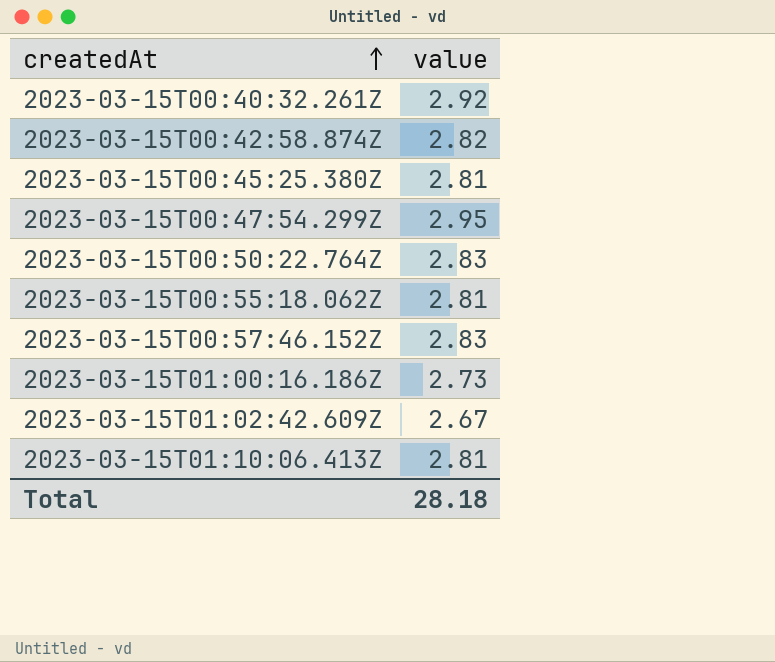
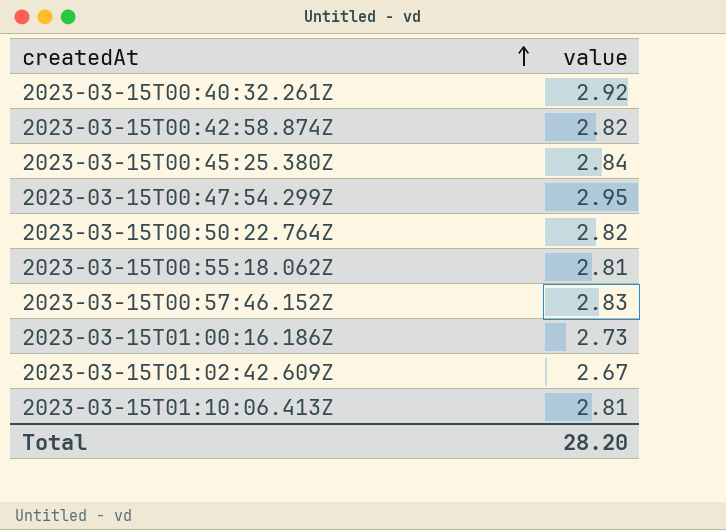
2023-03-15T00:45:25.380Z | value: 2.81 -> 2.84
2023-03-15T00:50:22.764Z | value: 2.83 -> 2.82
Total | value: 28.18 -> 28.20

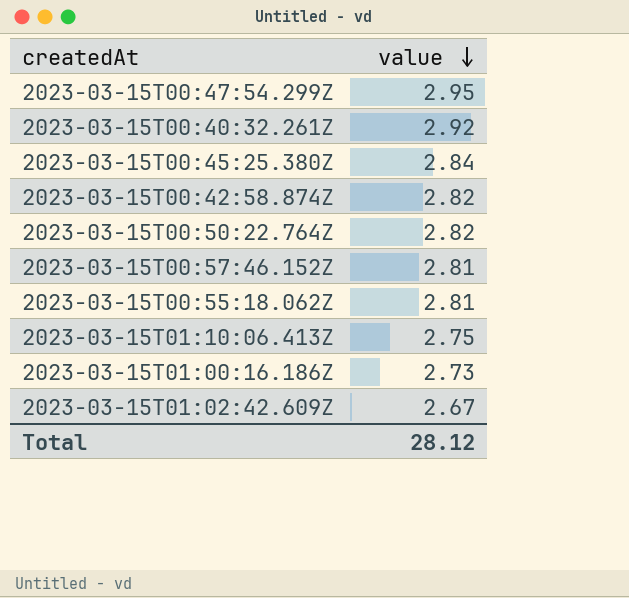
row order: createdAt ascending -> value descending
2023-03-15T00:57:46.152Z | value: 2.83 -> 2.81
2023-03-15T01:10:06.413Z | value: 2.81 -> 2.75
Total | value: 28.20 -> 28.12

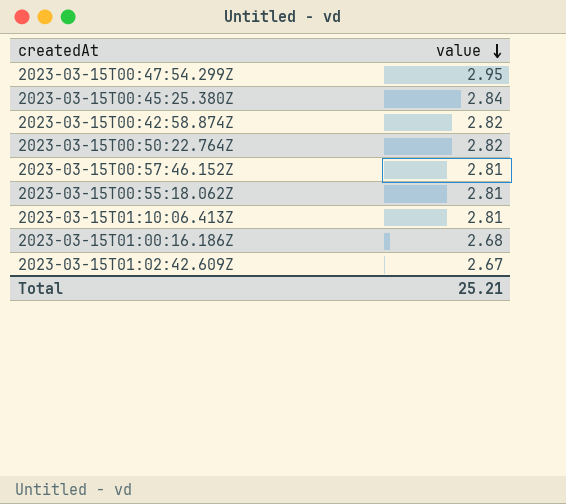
row 2023-03-15T00:40:32.261Z: 2.92 -> none
2023-03-15T01:10:06.413Z | value: 2.75 -> 2.81
2023-03-15T01:00:16.186Z | value: 2.73 -> 2.68
Total | value: 28.12 -> 25.21

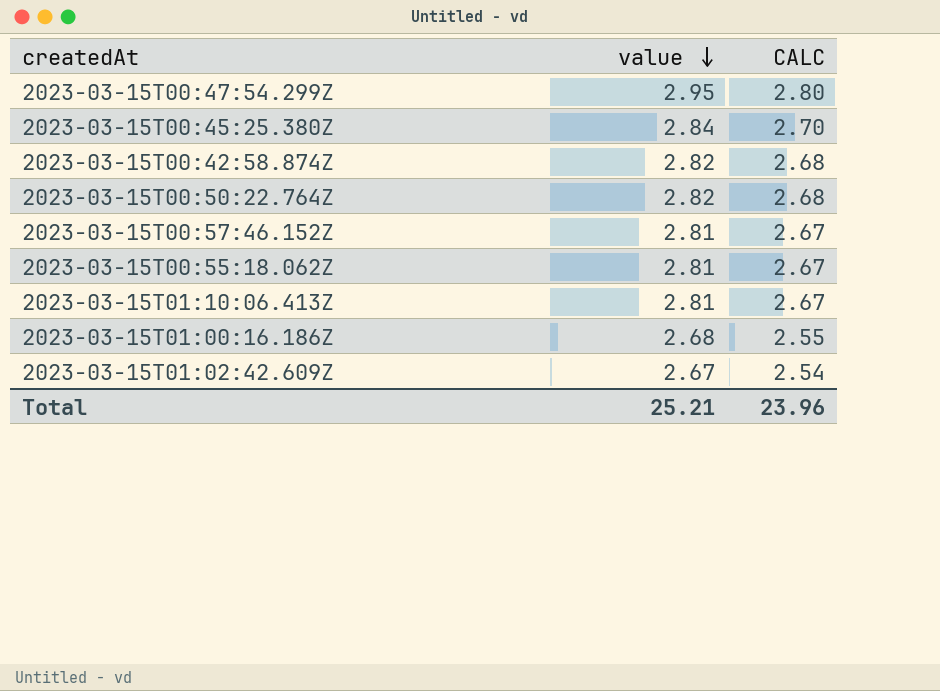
column CALC | formula: none -> [value] * 0.95

